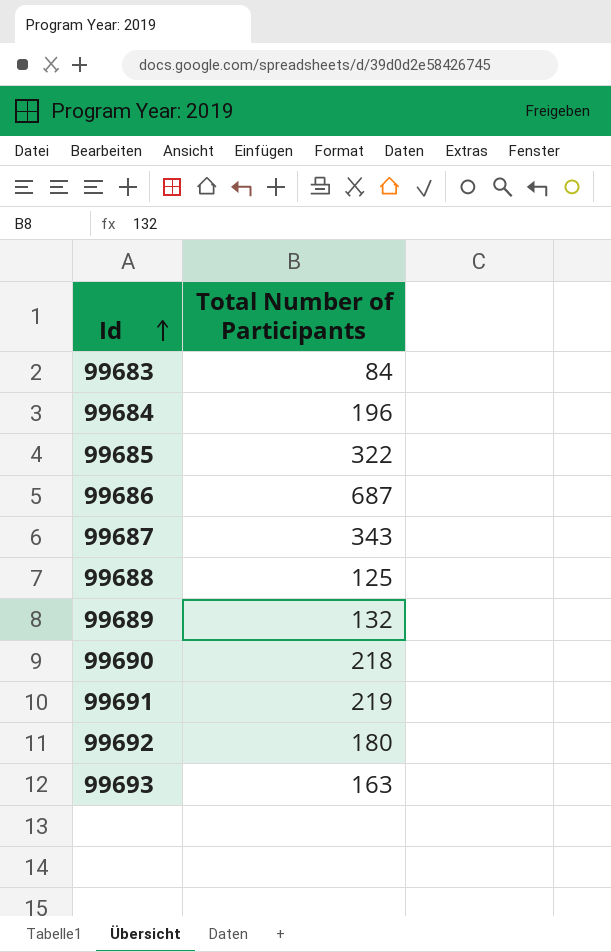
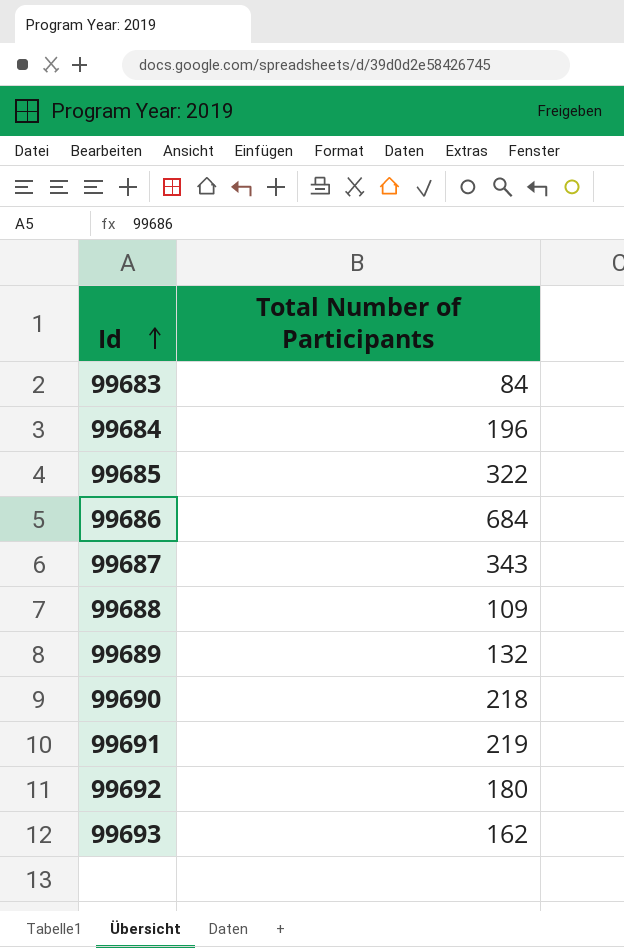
99686 | Total Number of Participants: 687 -> 684
99688 | Total Number of Participants: 125 -> 109
99693 | Total Number of Participants: 163 -> 162

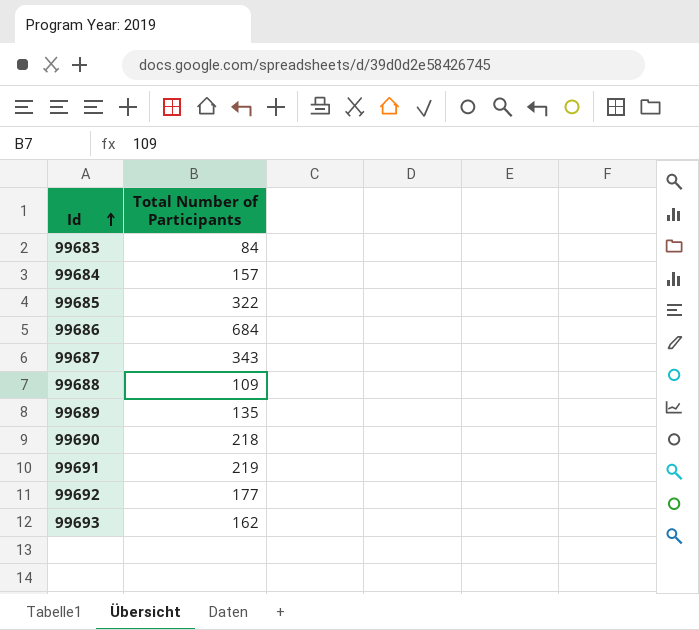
99684 | Total Number of Participants: 196 -> 157
99689 | Total Number of Participants: 132 -> 135
99692 | Total Number of Participants: 180 -> 177

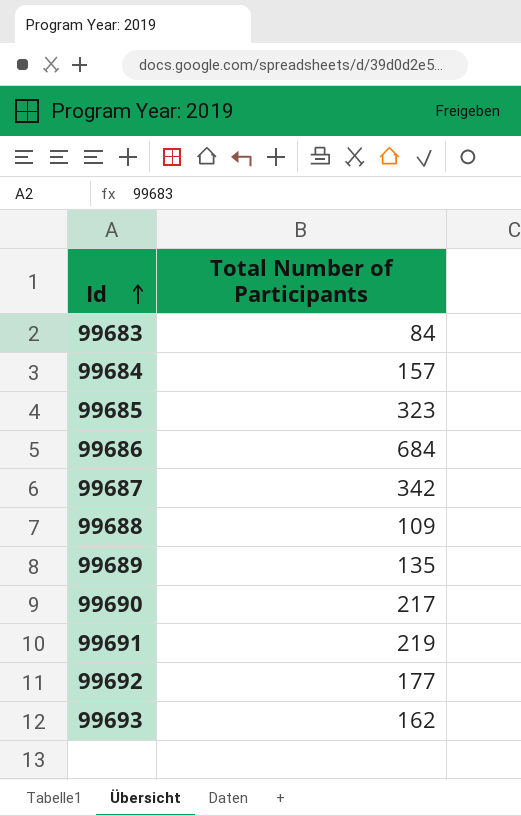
99685 | Total Number of Participants: 322 -> 323
99687 | Total Number of Participants: 343 -> 342
99690 | Total Number of Participants: 218 -> 217

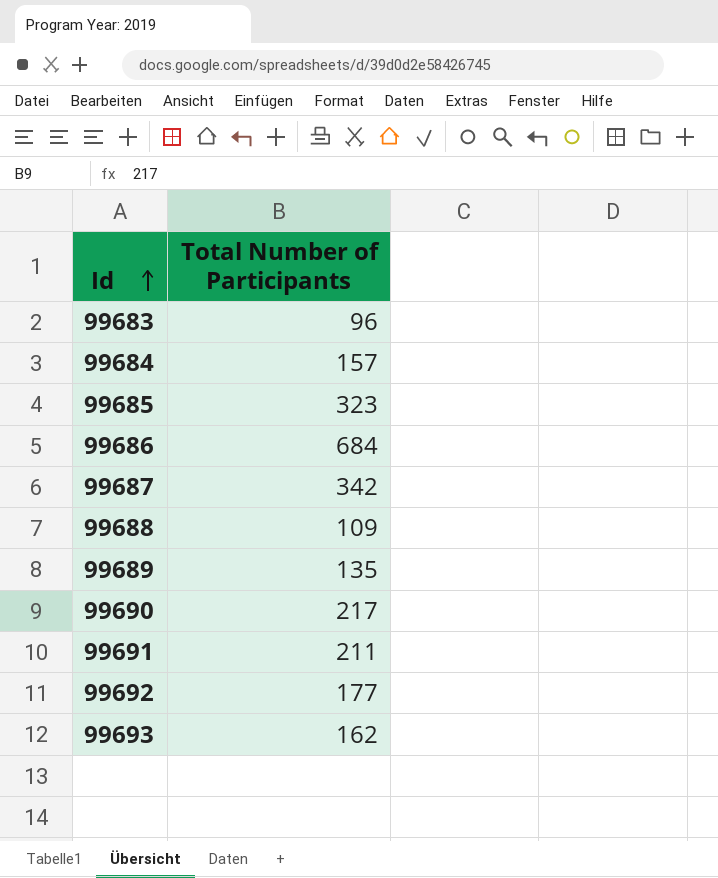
99683 | Total Number of Participants: 84 -> 96
99691 | Total Number of Participants: 219 -> 211

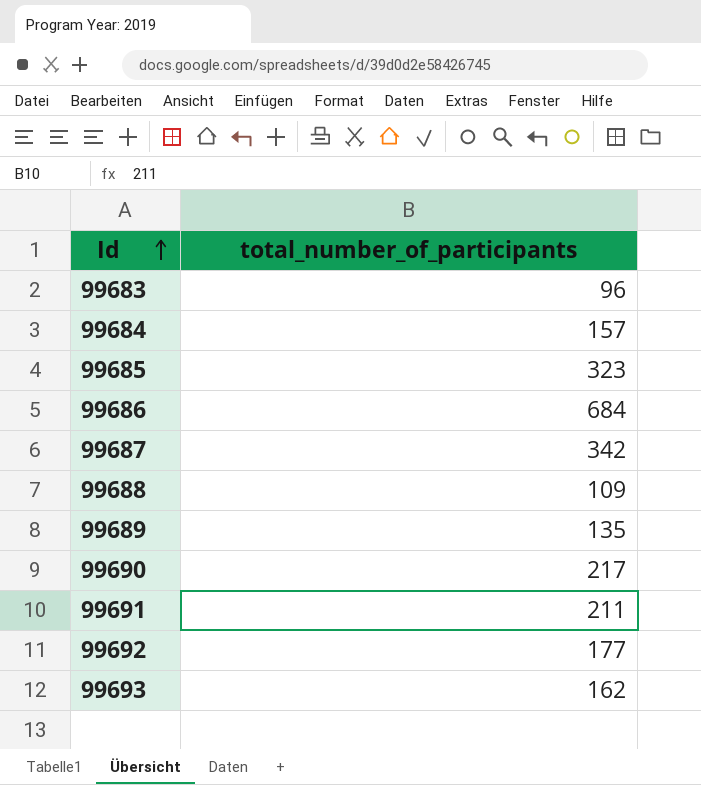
column name: Total Number of Participants -> total_number_of_participants

